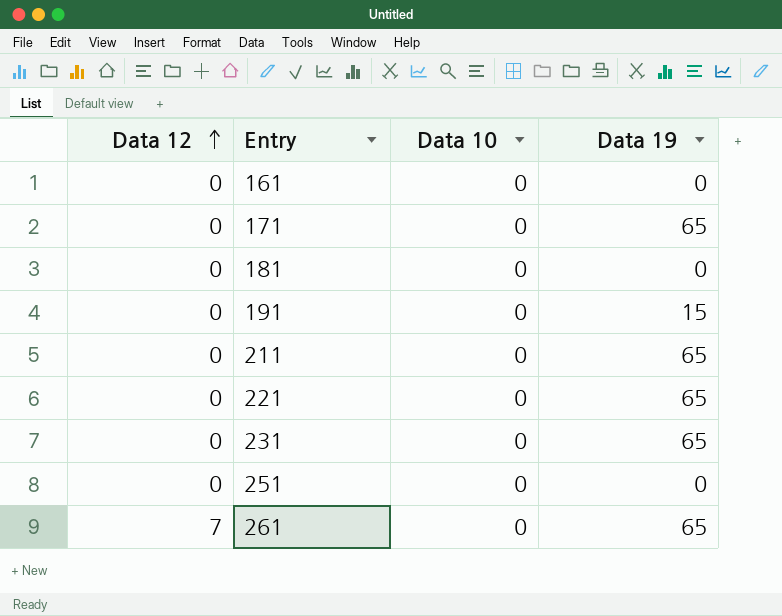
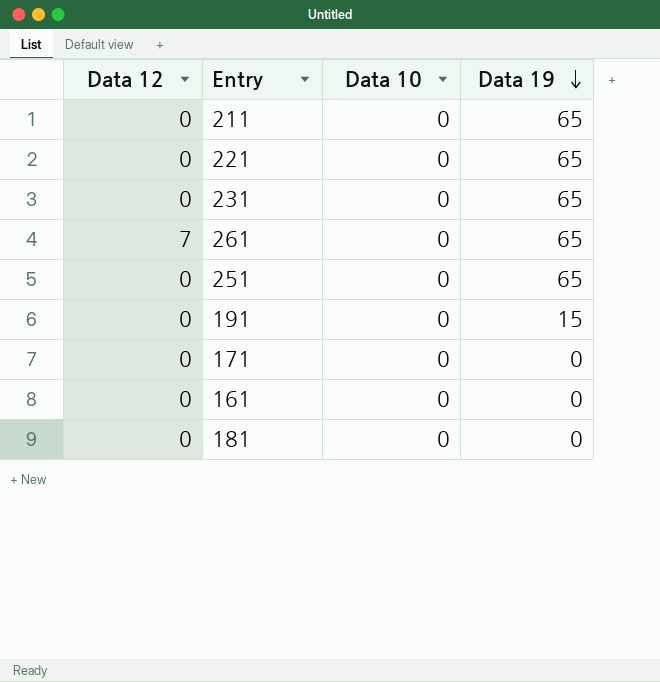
row order: Data 12 ascending -> Data 19 descending
251 | Data 19: 0 -> 65
171 | Data 19: 65 -> 0

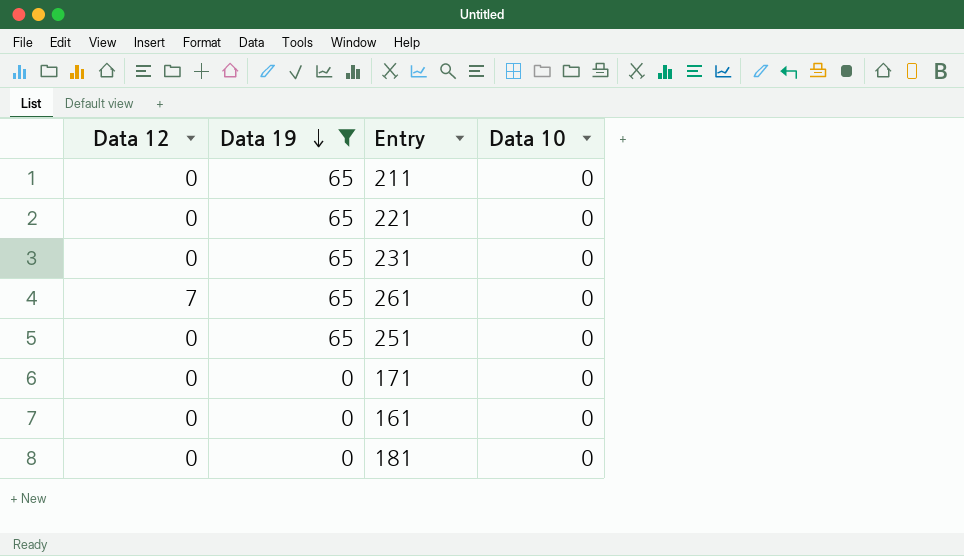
filter: none -> Data 19 != 15
column Data 19 | position: 4 -> 2

